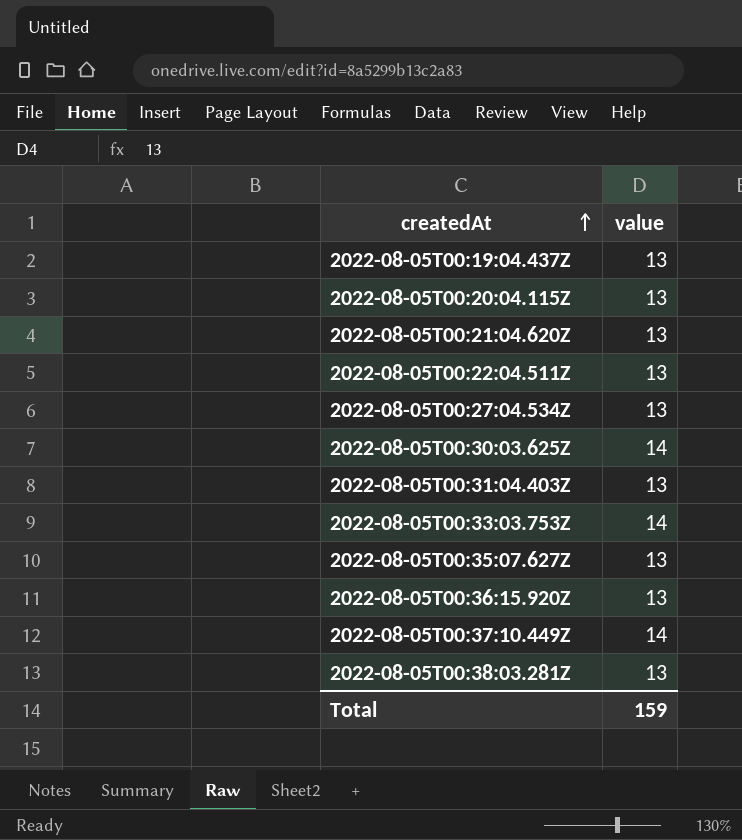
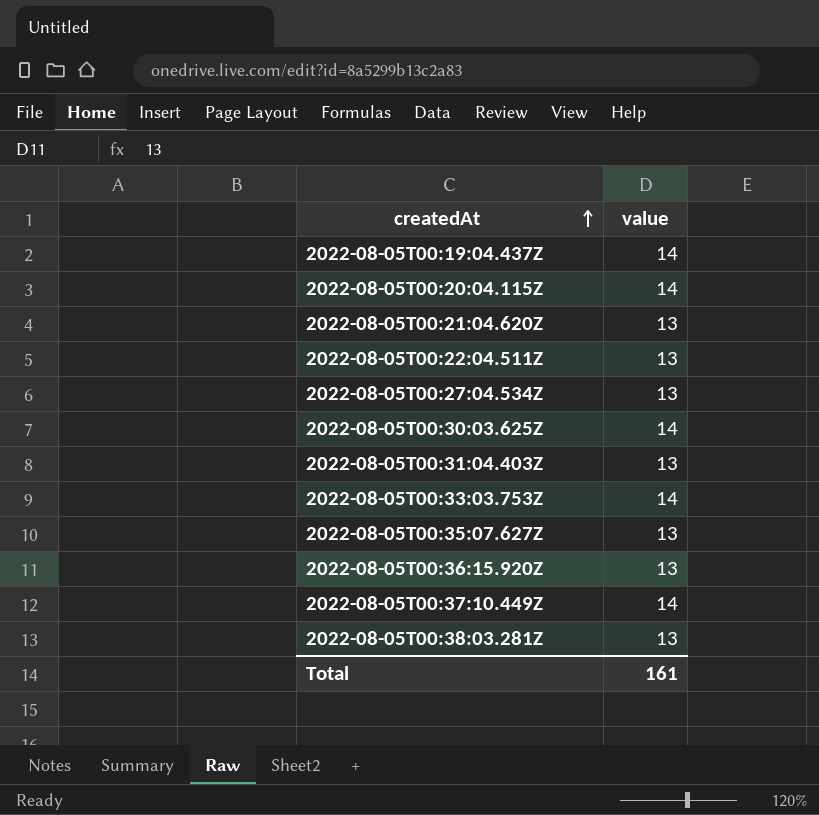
2022-08-05T00:19:04.437Z | value: 13 -> 14
2022-08-05T00:20:04.115Z | value: 13 -> 14
Total | value: 159 -> 161

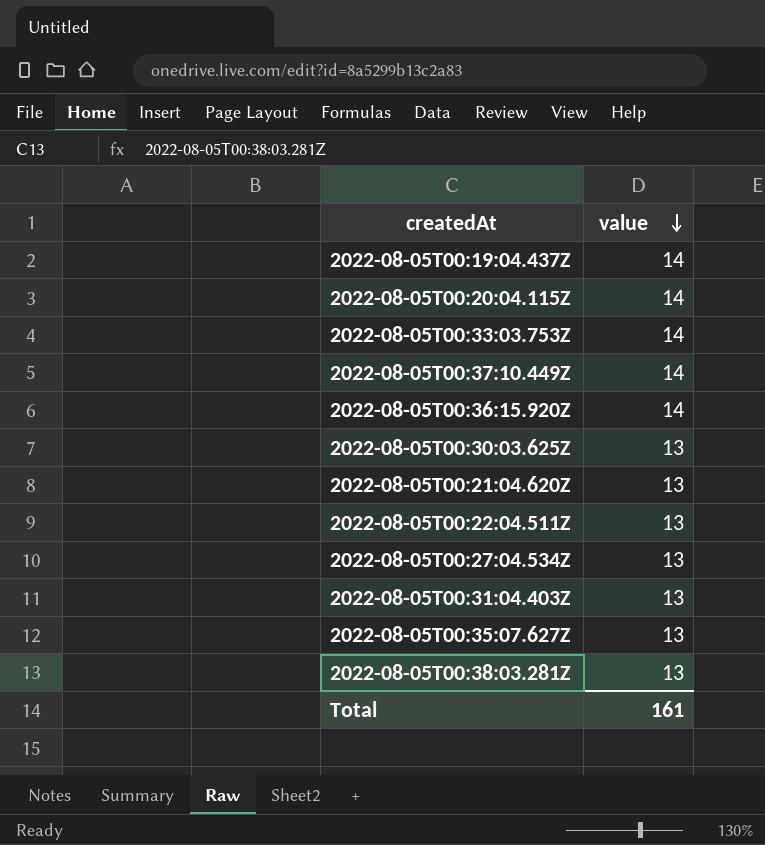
row order: createdAt ascending -> value descending
2022-08-05T00:36:15.920Z | value: 13 -> 14
2022-08-05T00:30:03.625Z | value: 14 -> 13

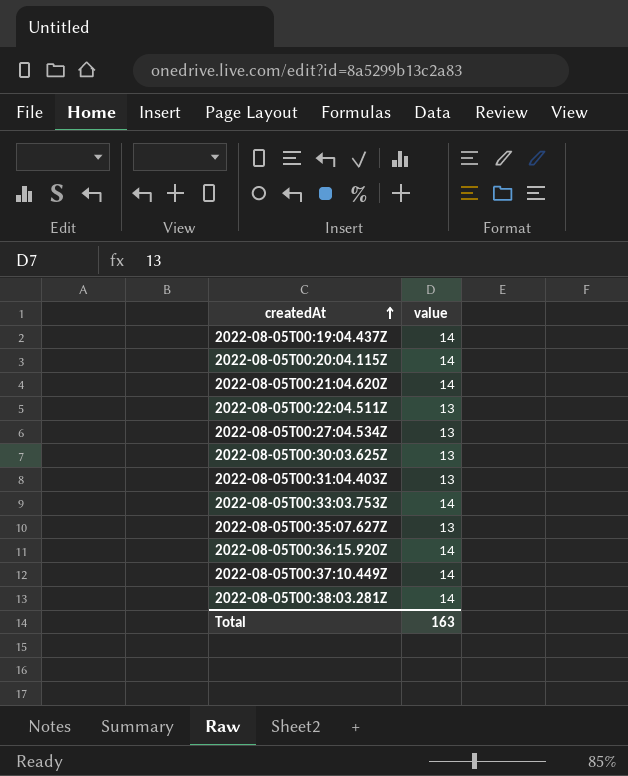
row order: value descending -> createdAt ascending
2022-08-05T00:21:04.620Z | value: 13 -> 14
2022-08-05T00:38:03.281Z | value: 13 -> 14
Total | value: 161 -> 163

